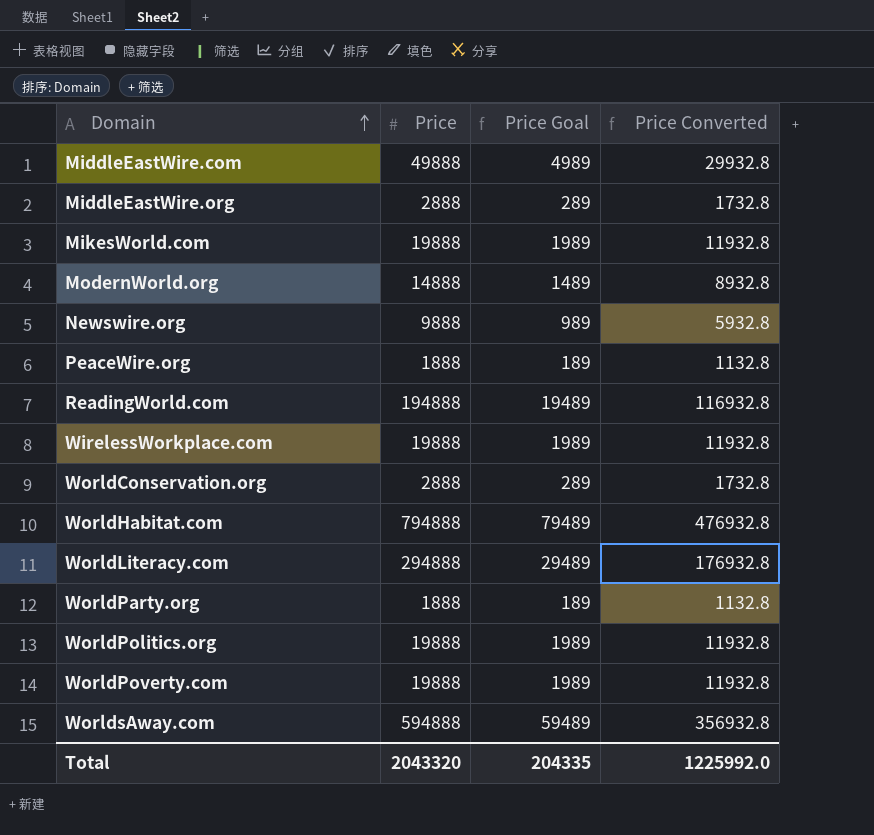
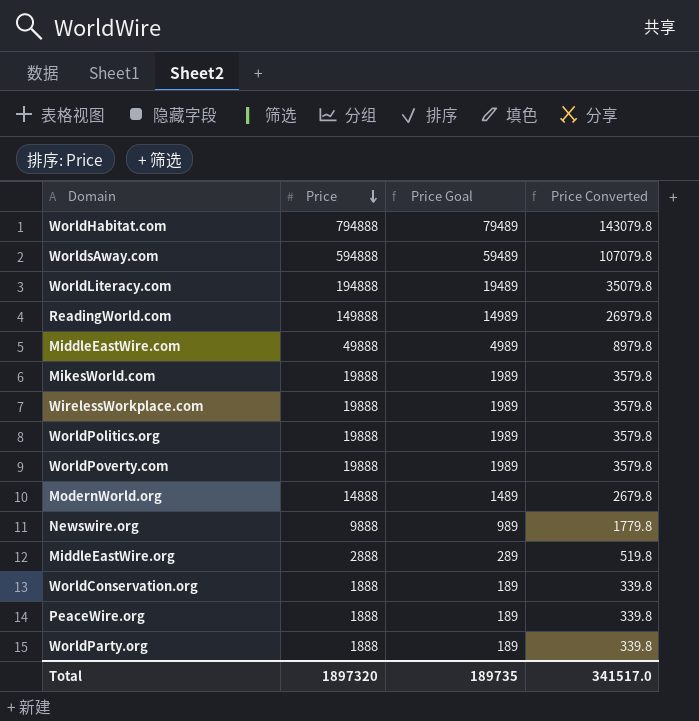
row order: Domain ascending -> Price descending
column Price Converted | formula: [Price] * 0.6 -> [Price] * 0.18
WorldLiteracy.com | Price: 294888 -> 194888
WorldLiteracy.com | Price Goal: 29489 -> 19489
ReadingWorld.com | Price: 194888 -> 149888
ReadingWorld.com | Price Goal: 19489 -> 14989
WorldConservation.org | Price: 2888 -> 1888
WorldConservation.org | Price Goal: 289 -> 189
Total | Price: 2043320 -> 1897320
Total | Price Goal: 204335 -> 189735
Total | Price Converted: 1225992.0 -> 341517.0

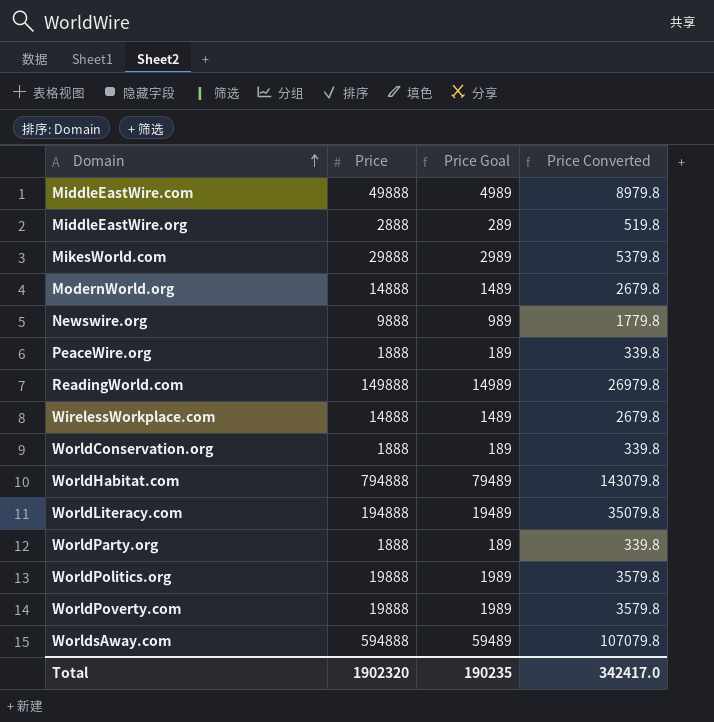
row order: Price descending -> Domain ascending
MikesWorld.com | Price: 19888 -> 29888
MikesWorld.com | Price Goal: 1989 -> 2989
MikesWorld.com | Price Converted: 3579.8 -> 5379.8
WirelessWorkplace.com | Price: 19888 -> 14888
WirelessWorkplace.com | Price Goal: 1989 -> 1489
WirelessWorkplace.com | Price Converted: 3579.8 -> 2679.8
Total | Price: 1897320 -> 1902320
Total | Price Goal: 189735 -> 190235
Total | Price Converted: 341517.0 -> 342417.0

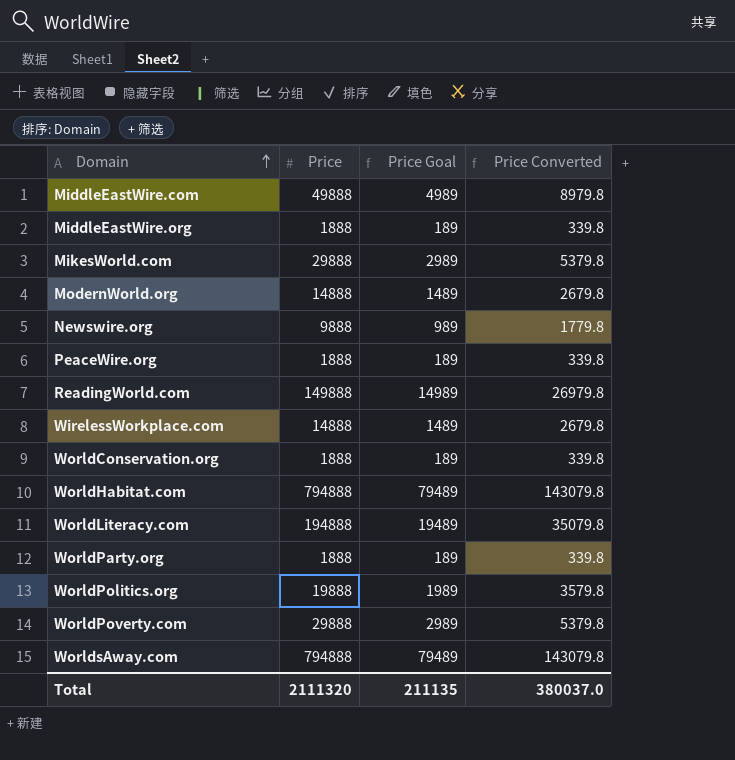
MiddleEastWire.org | Price: 2888 -> 1888
MiddleEastWire.org | Price Goal: 289 -> 189
MiddleEastWire.org | Price Converted: 519.8 -> 339.8
WorldPoverty.com | Price: 19888 -> 29888
WorldPoverty.com | Price Goal: 1989 -> 2989
WorldPoverty.com | Price Converted: 3579.8 -> 5379.8
WorldsAway.com | Price: 594888 -> 794888
WorldsAway.com | Price Goal: 59489 -> 79489
WorldsAway.com | Price Converted: 107079.8 -> 143079.8
Total | Price: 1902320 -> 2111320
Total | Price Goal: 190235 -> 211135
Total | Price Converted: 342417.0 -> 380037.0

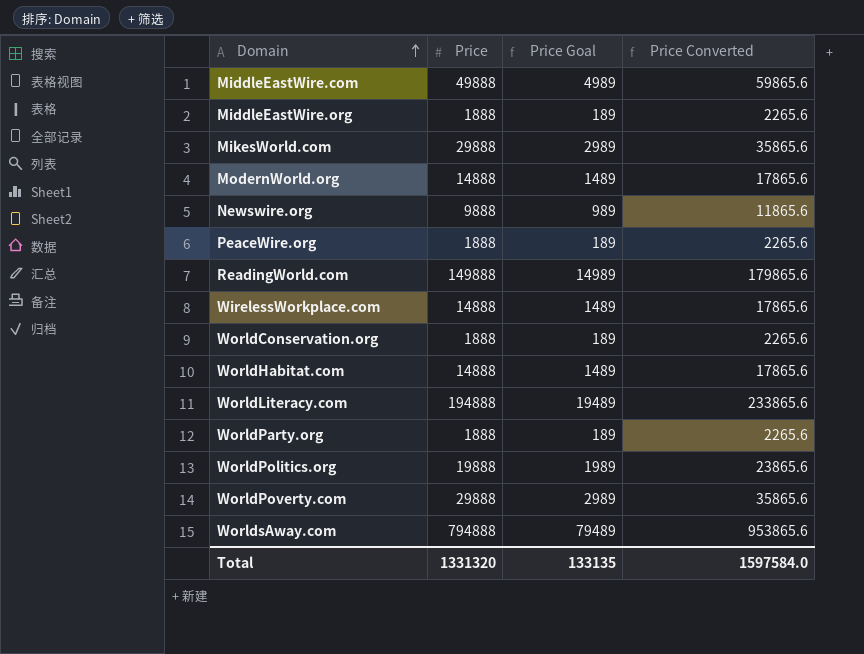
column Price Converted | formula: [Price] * 0.18 -> [Price] * 1.2
WorldHabitat.com | Price: 794888 -> 14888
WorldHabitat.com | Price Goal: 79489 -> 1489
Total | Price: 2111320 -> 1331320
Total | Price Goal: 211135 -> 133135
Total | Price Converted: 380037.0 -> 1597584.0

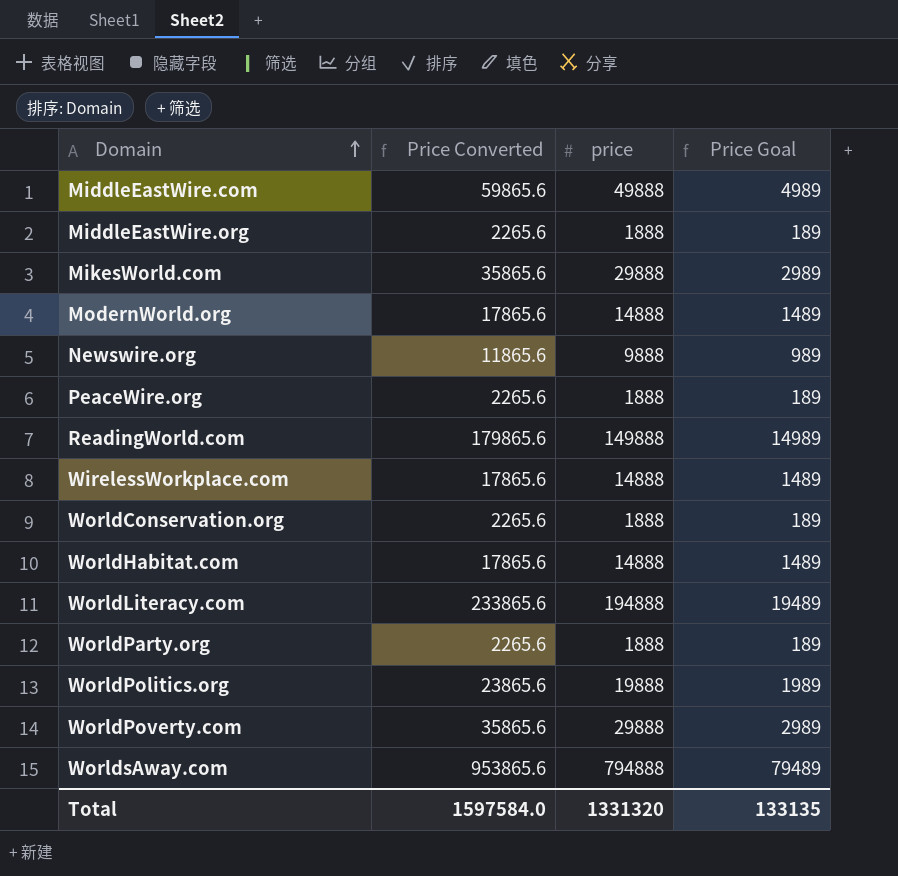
column Price Converted | position: 4 -> 2
column name: Price -> price

